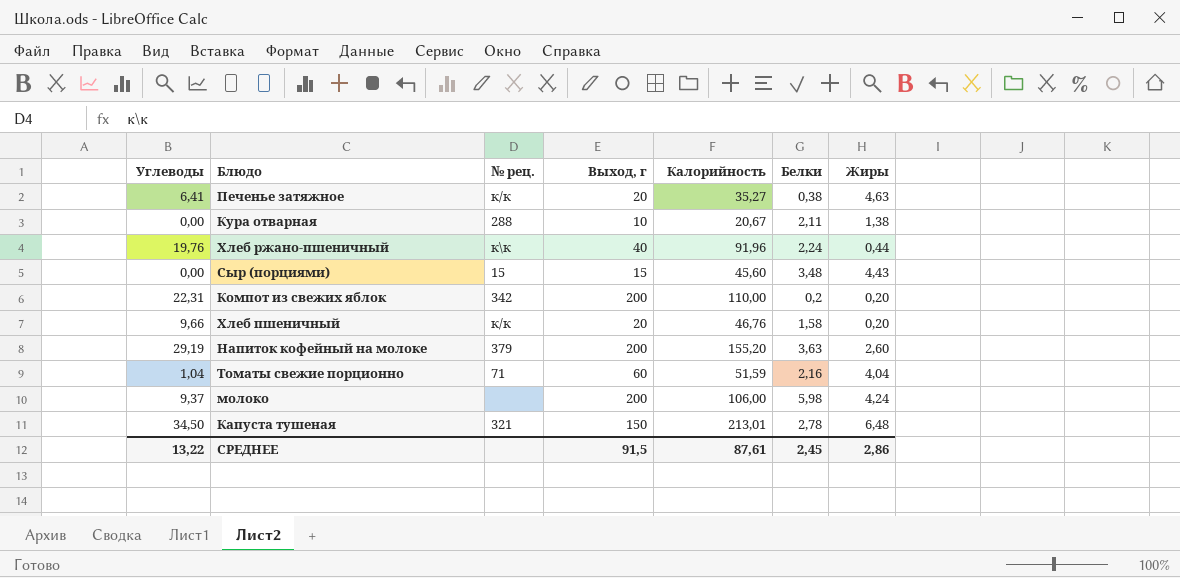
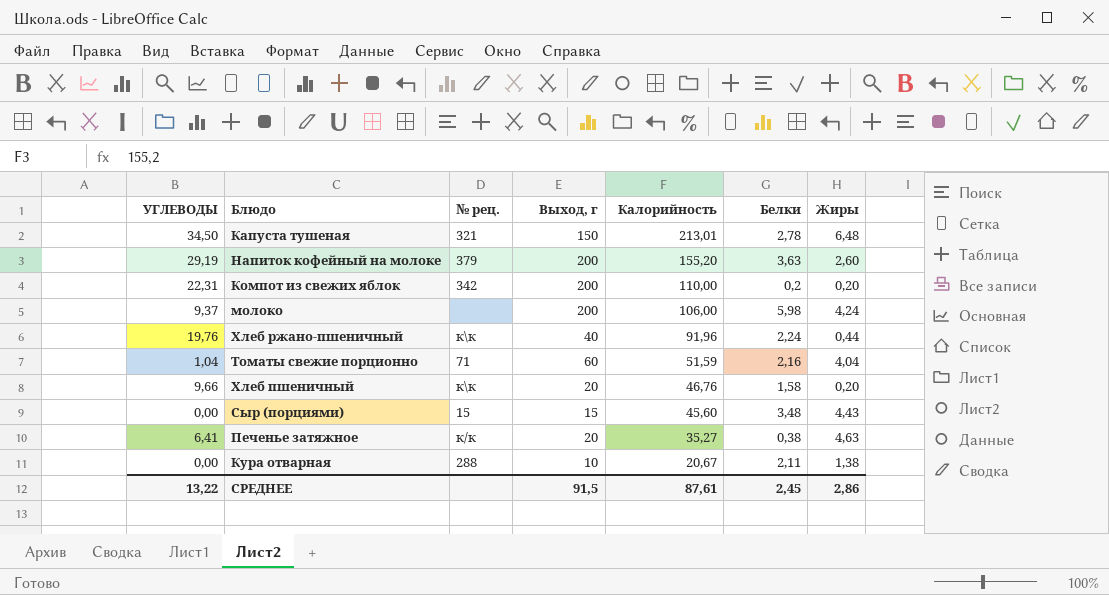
row order: none -> Калорийность descending
column name: Углеводы -> УГЛЕВОДЫ
Хлеб пшеничный | № рец.: к/к -> к\к

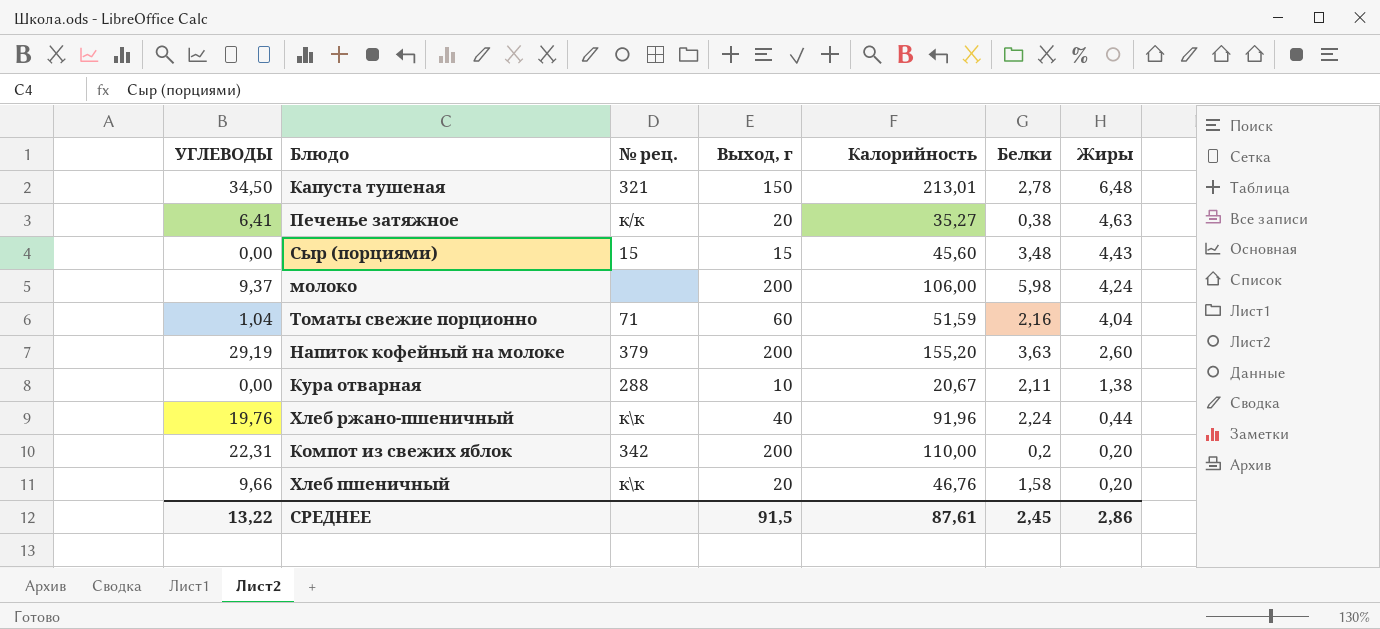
row order: Калорийность descending -> Жиры descending

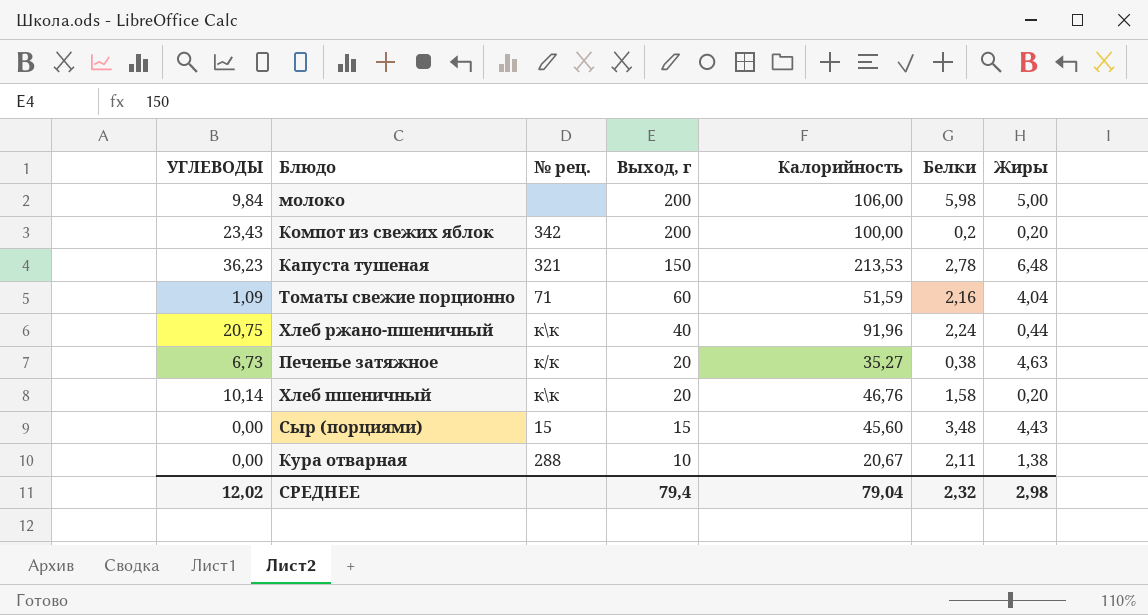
row order: Жиры descending -> Выход, г descending
row Напиток кофейный на молоке: 29,19 | 379 | 200 | 155,20 | 3,63 | 2,60 -> none
молоко | УГЛЕВОДЫ: 9,37 -> 9,84
молоко | Жиры: 4,24 -> 5,00
Компот из свежих яблок | УГЛЕВОДЫ: 22,31 -> 23,43
Компот из свежих яблок | Калорийность: 110,00 -> 100,00
Капуста тушеная | УГЛЕВОДЫ: 34,50 -> 36,23
Капуста тушеная | Калорийность: 213,01 -> 213,53
Томаты свежие порционно | УГЛЕВОДЫ: 1,04 -> 1,09
Хлеб ржано-пшеничный | УГЛЕВОДЫ: 19,76 -> 20,75
Печенье затяжное | УГЛЕВОДЫ: 6,41 -> 6,73
Хлеб пшеничный | УГЛЕВОДЫ: 9,66 -> 10,14
СРЕДНЕЕ | УГЛЕВОДЫ: 13,22 -> 12,02
СРЕДНЕЕ | Выход, г: 91,5 -> 79,4
СРЕДНЕЕ | Калорийность: 87,61 -> 79,04
СРЕДНЕЕ | Белки: 2,45 -> 2,32
СРЕДНЕЕ | Жиры: 2,86 -> 2,98

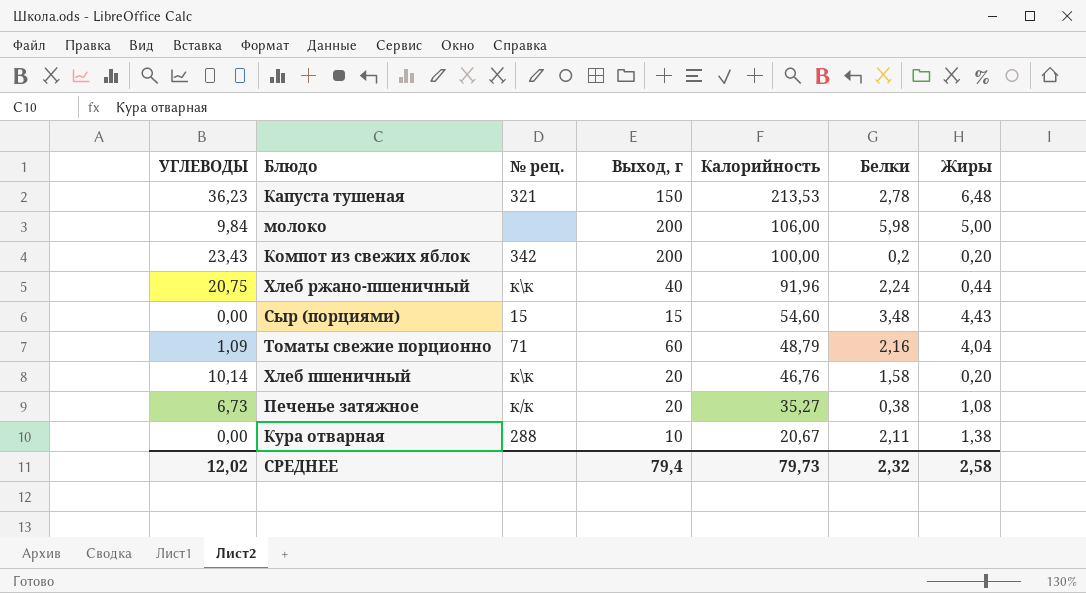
row order: Выход, г descending -> Калорийность descending
Сыр (порциями) | Калорийность: 45,60 -> 54,60
Томаты свежие порционно | Калорийность: 51,59 -> 48,79
Печенье затяжное | Жиры: 4,63 -> 1,08
СРЕДНЕЕ | Калорийность: 79,04 -> 79,73
СРЕДНЕЕ | Жиры: 2,98 -> 2,58

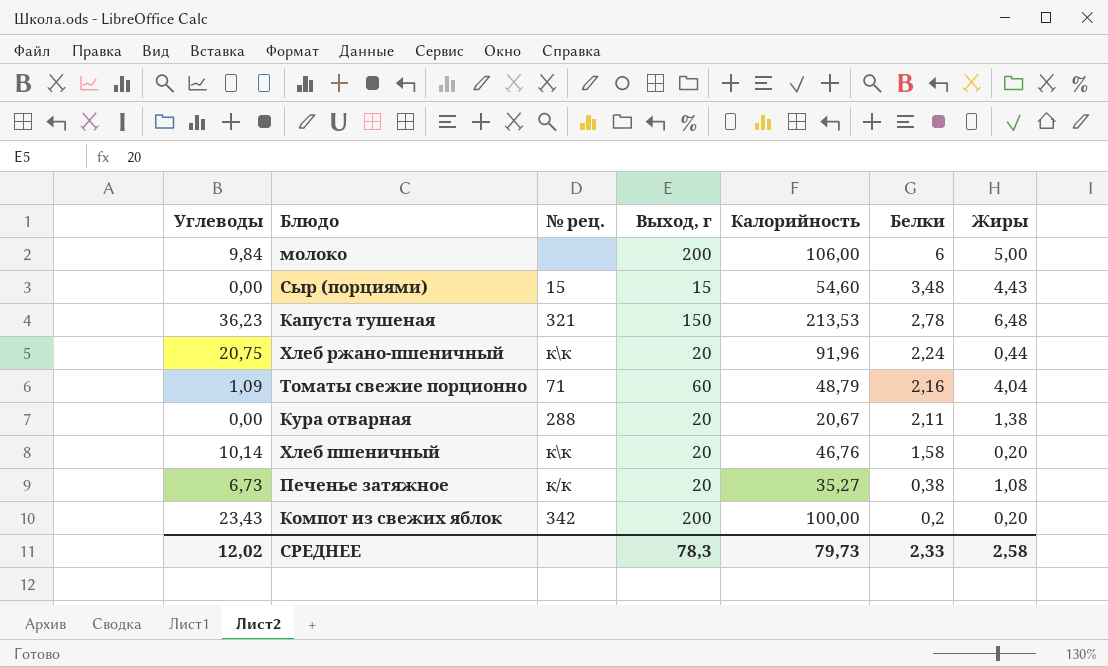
row order: Калорийность descending -> Белки descending
column name: УГЛЕВОДЫ -> Углеводы
молоко | Белки: 5,98 -> 6
Хлеб ржано-пшеничный | Выход, г: 40 -> 20
Кура отварная | Выход, г: 10 -> 20
СРЕДНЕЕ | Выход, г: 79,4 -> 78,3
СРЕДНЕЕ | Белки: 2,32 -> 2,33

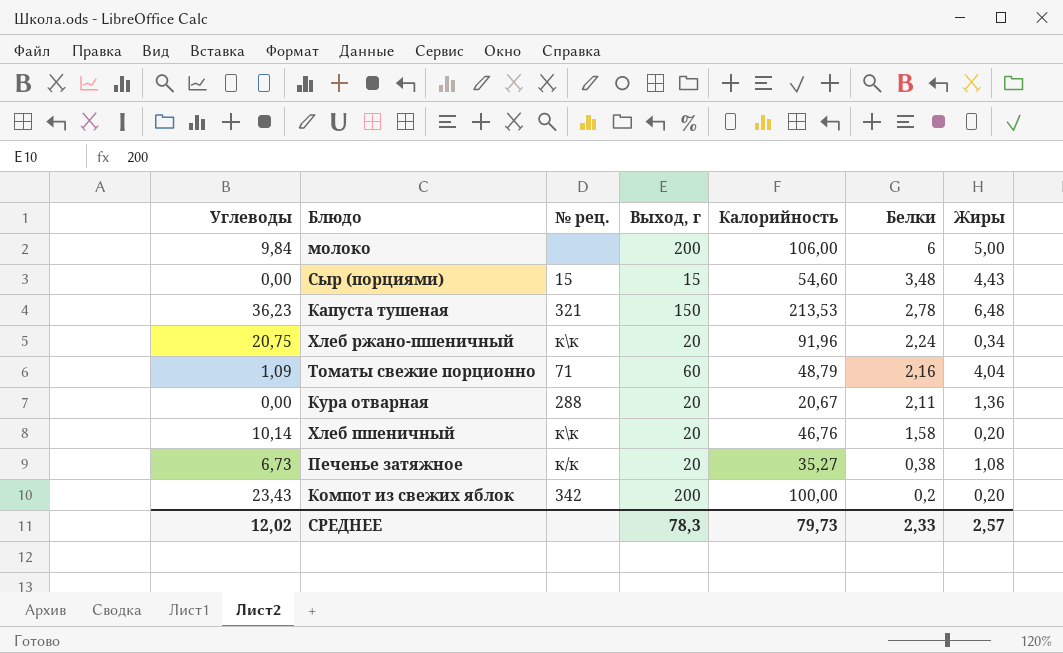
Хлеб ржано-пшеничный | Жиры: 0,44 -> 0,34
Кура отварная | Жиры: 1,38 -> 1,36
СРЕДНЕЕ | Жиры: 2,58 -> 2,57

